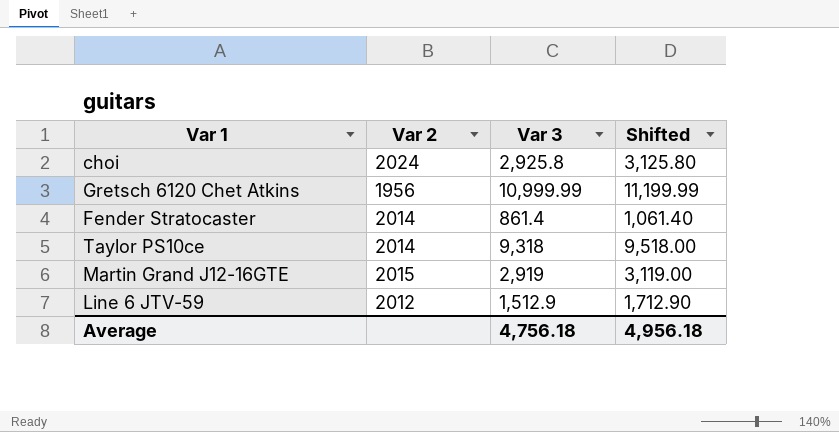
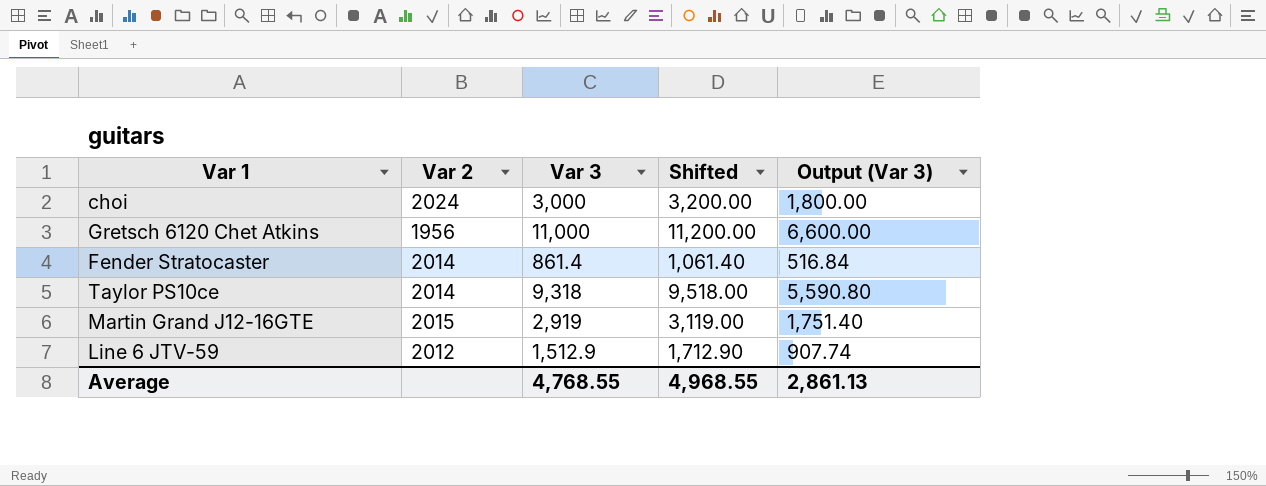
column Output (Var 3) | formula: none -> [Var 3] * 0.6
choi | Var 3: 2,925.8 -> 3,000
choi | Shifted: 3,125.80 -> 3,200.00
Gretsch 6120 Chet Atkins | Var 3: 10,999.99 -> 11,000
Gretsch 6120 Chet Atkins | Shifted: 11,199.99 -> 11,200.00
Average | Var 3: 4,756.18 -> 4,768.55
Average | Shifted: 4,956.18 -> 4,968.55

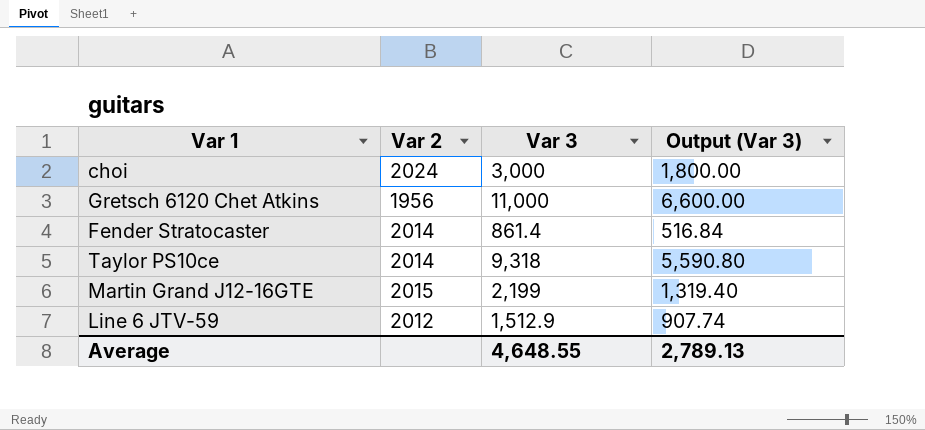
column Shifted | formula: [Var 3] + 200 -> none
Martin Grand J12-16GTE | Var 3: 2,919 -> 2,199
Martin Grand J12-16GTE | Output (Var 3): 1,751.40 -> 1,319.40
Average | Var 3: 4,768.55 -> 4,648.55
Average | Output (Var 3): 2,861.13 -> 2,789.13

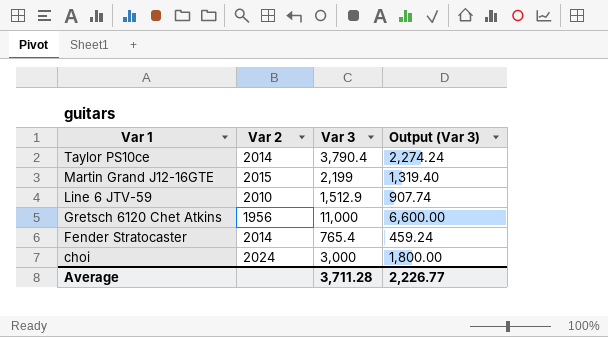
row order: none -> Var 1 descending
Taylor PS10ce | Var 3: 9,318 -> 3,790.4
Taylor PS10ce | Output (Var 3): 5,590.80 -> 2,274.24
Line 6 JTV-59 | Var 2: 2012 -> 2010
Fender Stratocaster | Var 3: 861.4 -> 765.4
Fender Stratocaster | Output (Var 3): 516.84 -> 459.24
Average | Var 3: 4,648.55 -> 3,711.28
Average | Output (Var 3): 2,789.13 -> 2,226.77

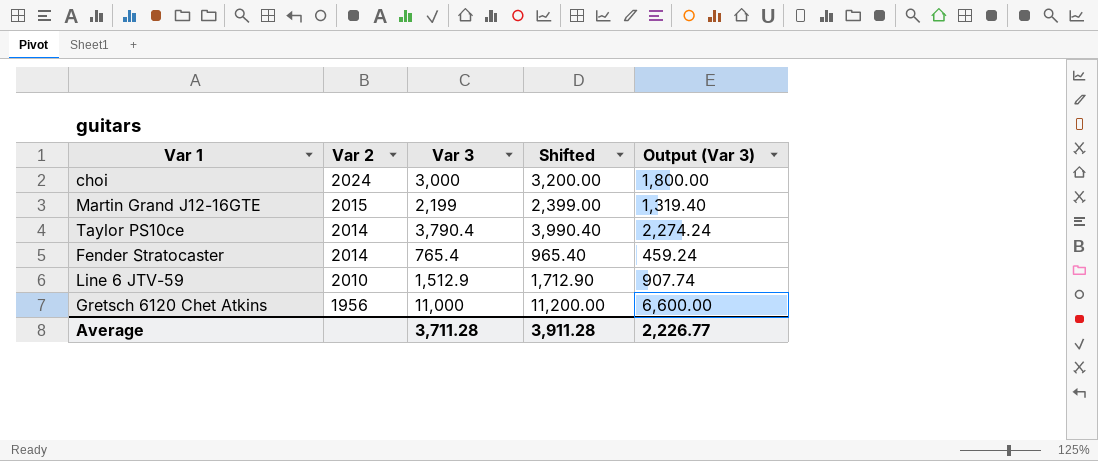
row order: Var 1 descending -> Var 2 descending
column Shifted | formula: none -> [Var 3] + 200

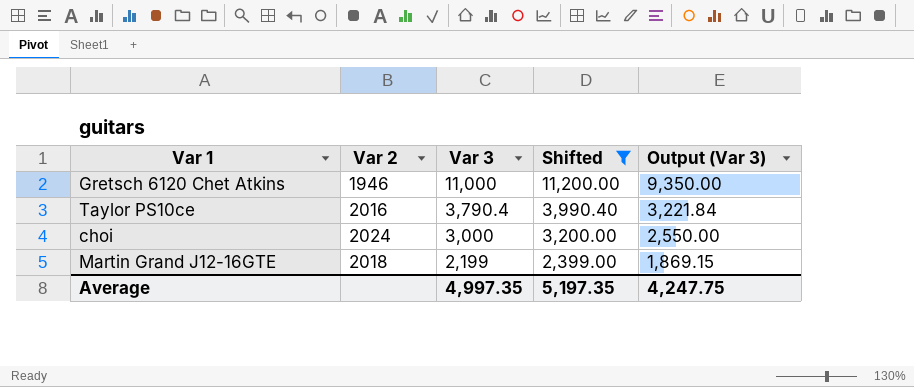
filter: none -> Shifted >= 2,399.00
row order: Var 2 descending -> Var 3 descending
column Output (Var 3) | formula: [Var 3] * 0.6 -> [Var 3] * 0.85
Gretsch 6120 Chet Atkins | Var 2: 1956 -> 1946
Taylor PS10ce | Var 2: 2014 -> 2016
Martin Grand J12-16GTE | Var 2: 2015 -> 2018
Average | Var 3: 3,711.28 -> 4,997.35
Average | Shifted: 3,911.28 -> 5,197.35
Average | Output (Var 3): 2,226.77 -> 4,247.75

